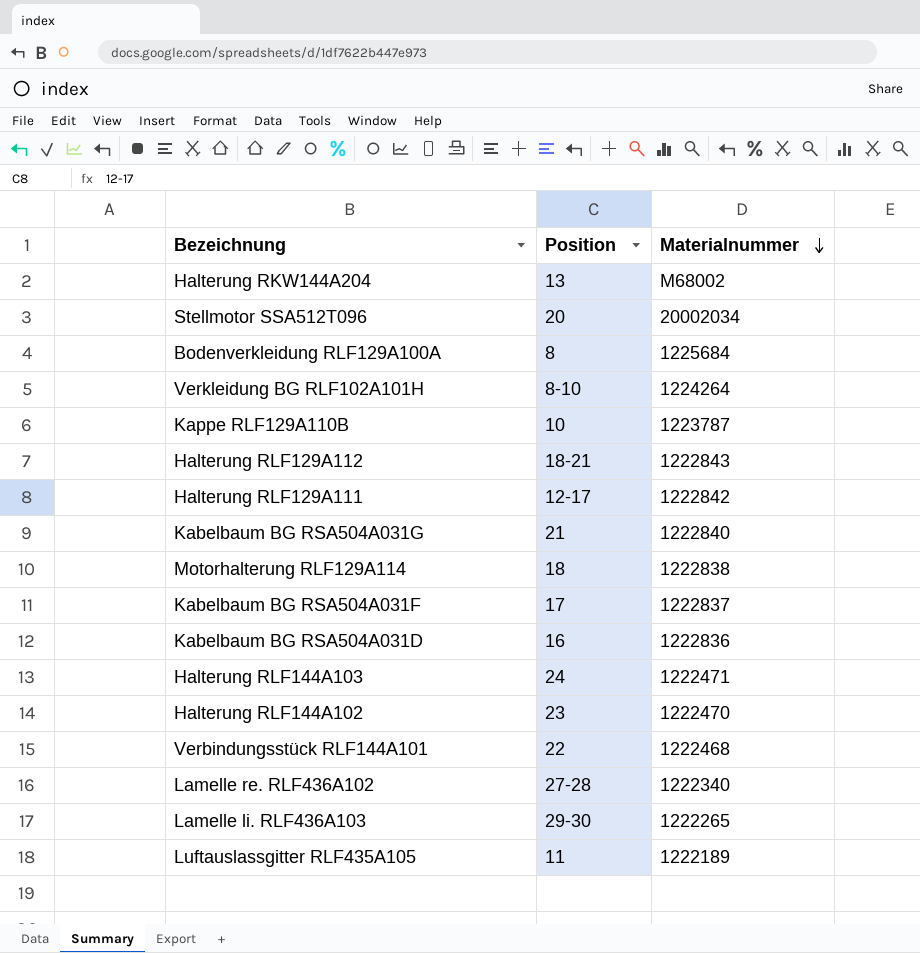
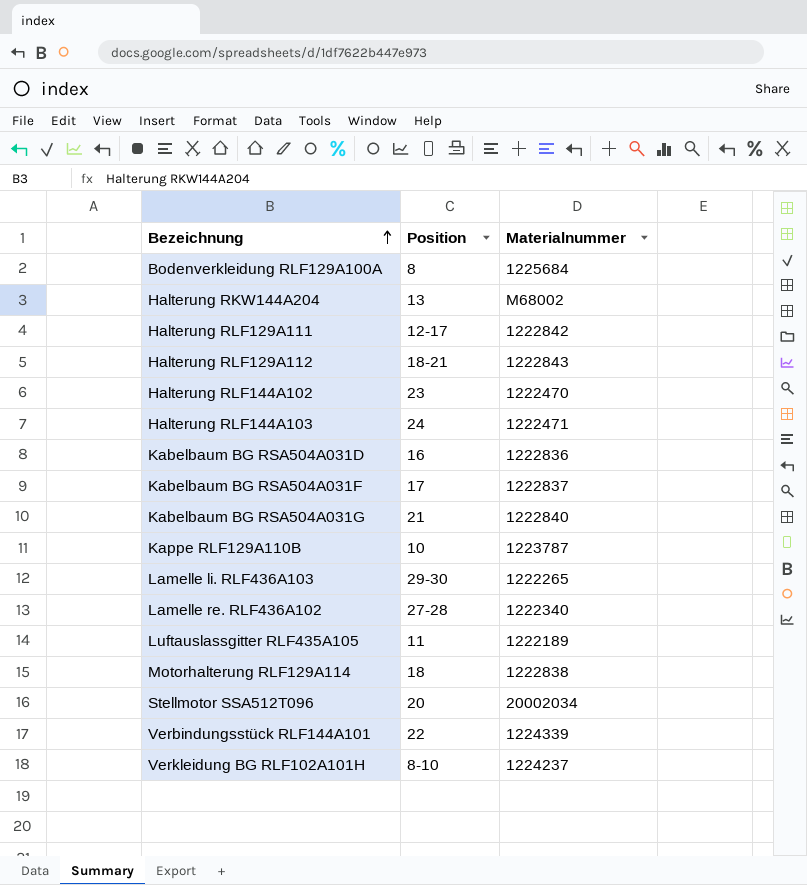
row order: Materialnummer descending -> Bezeichnung ascending
Verbindungsstück RLF144A101 | Materialnummer: 1222468 -> 1224339
Verkleidung BG RLF102A101H | Materialnummer: 1224264 -> 1224237

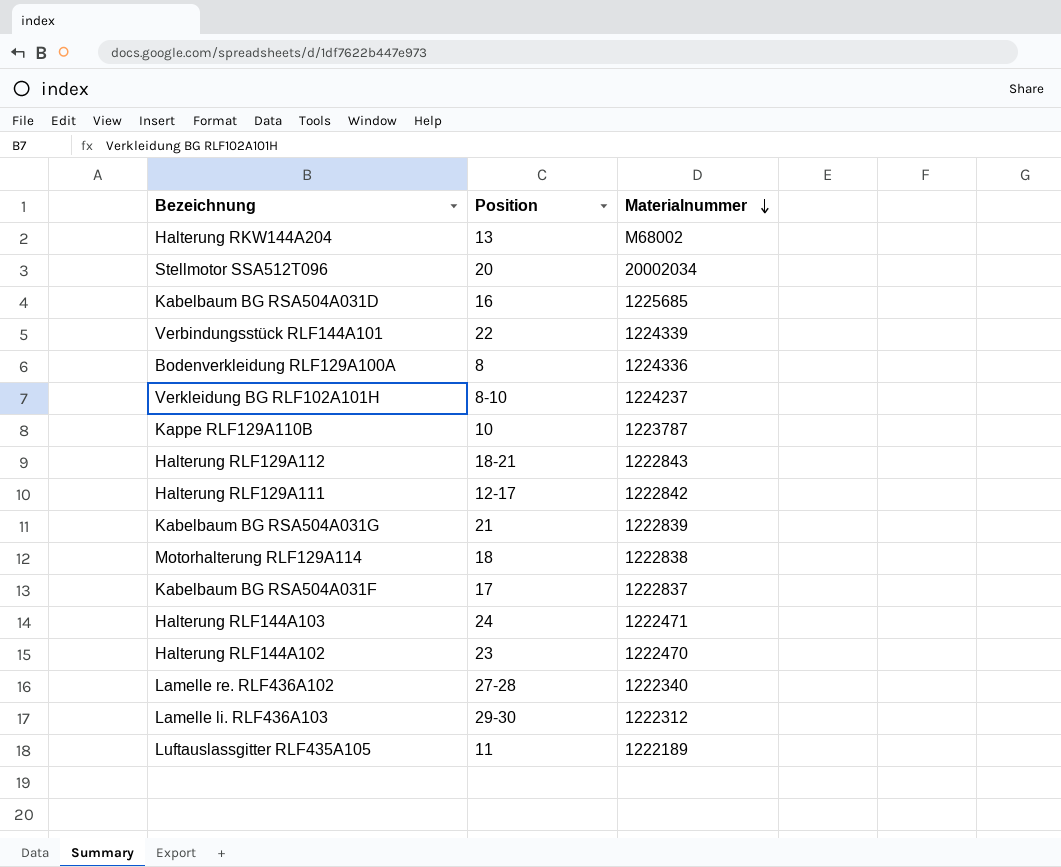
row order: Bezeichnung ascending -> Materialnummer descending
Kabelbaum BG RSA504A031D | Materialnummer: 1222836 -> 1225685
Bodenverkleidung RLF129A100A | Materialnummer: 1225684 -> 1224336
Kabelbaum BG RSA504A031G | Materialnummer: 1222840 -> 1222839
Lamelle li. RLF436A103 | Materialnummer: 1222265 -> 1222312

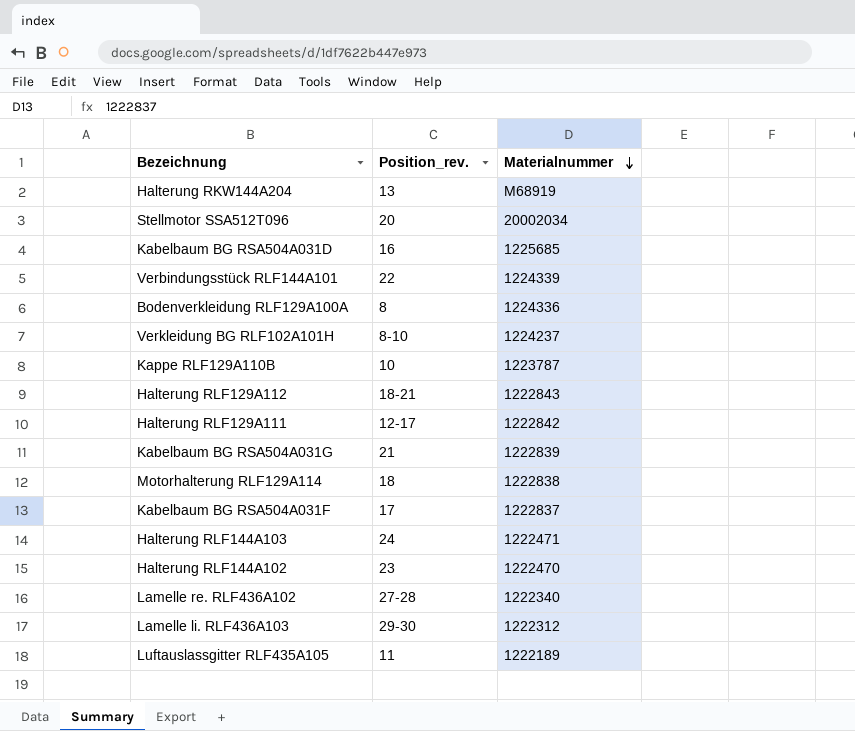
column name: Position -> Position_rev.
Halterung RKW144A204 | Materialnummer: M68002 -> M68919

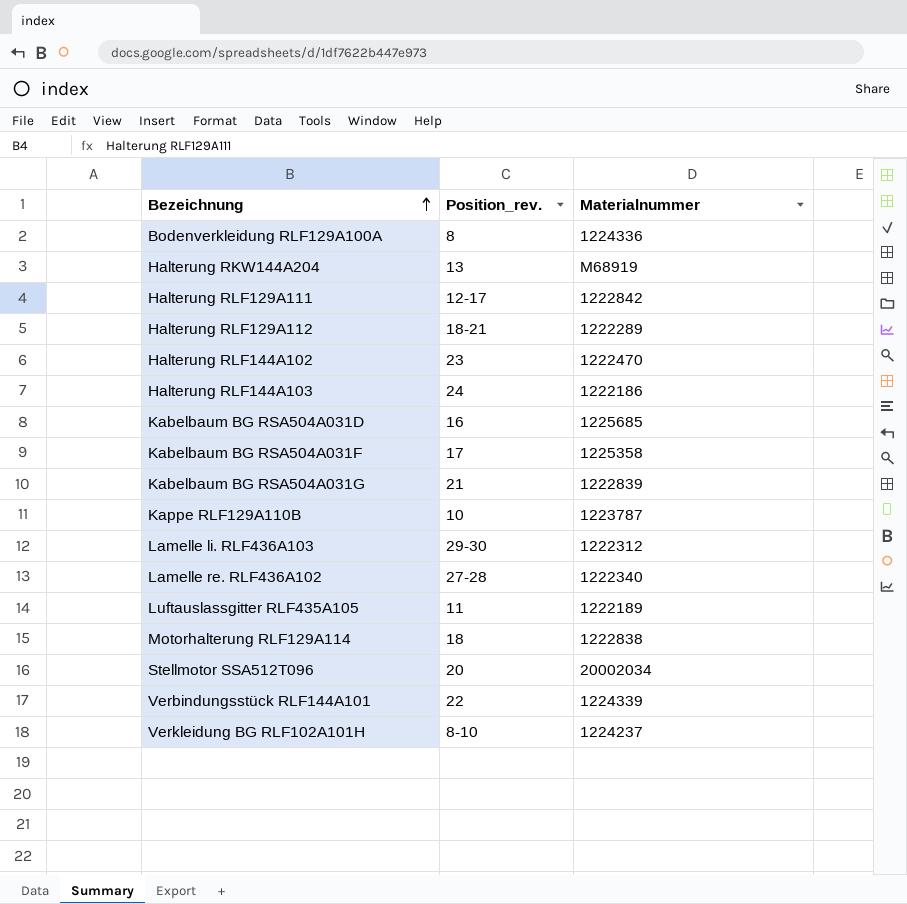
row order: Materialnummer descending -> Bezeichnung ascending
Halterung RLF129A112 | Materialnummer: 1222843 -> 1222289
Halterung RLF144A103 | Materialnummer: 1222471 -> 1222186
Kabelbaum BG RSA504A031F | Materialnummer: 1222837 -> 1225358

